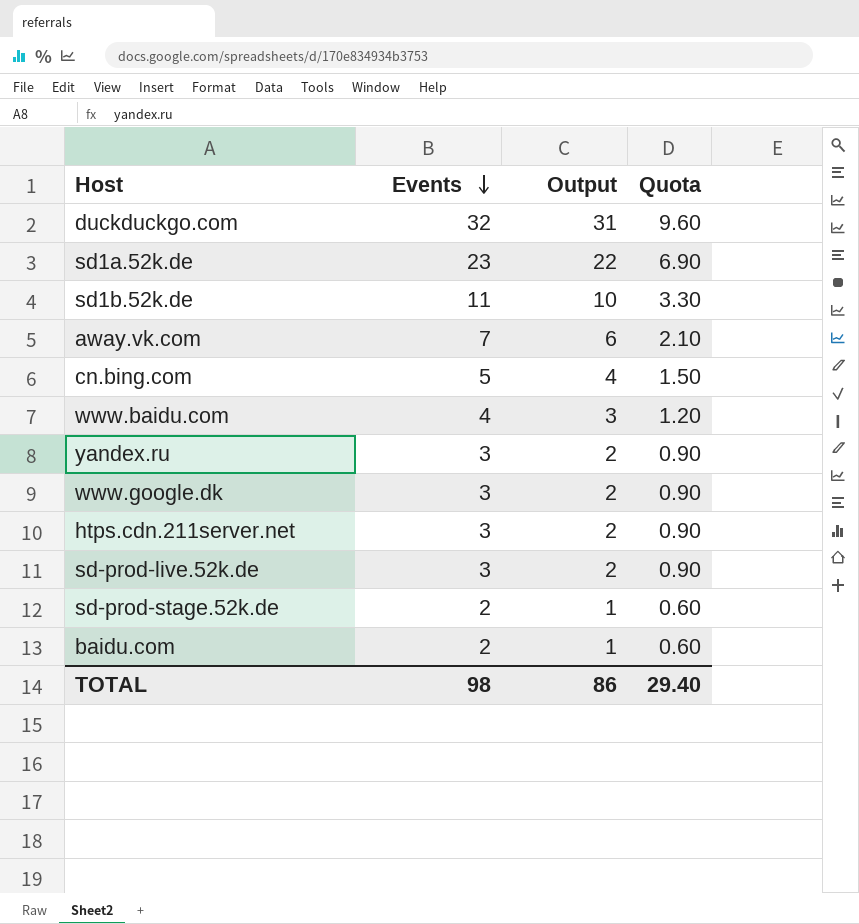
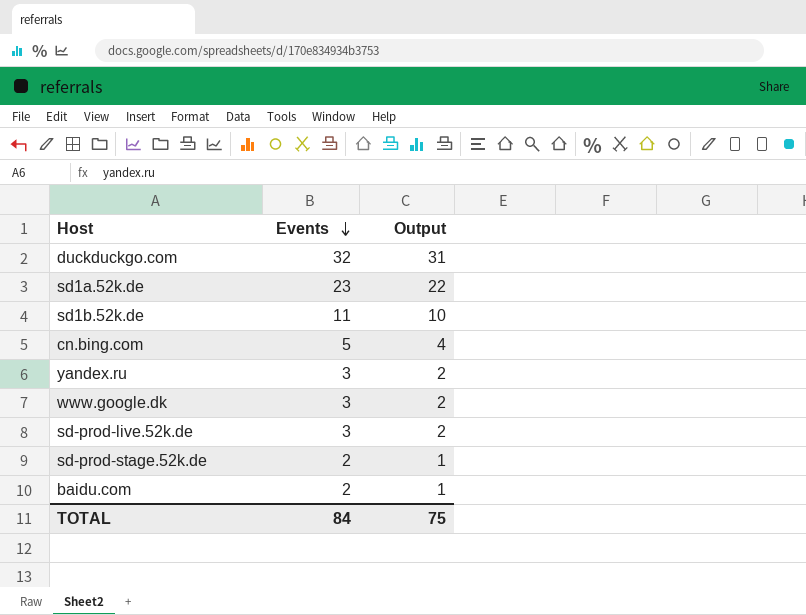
column Quota | formula: [Events] * 0.3 -> none
row away.vk.com: 7 | 6 | 2.10 -> none
row www.baidu.com: 4 | 3 | 1.20 -> none
row htps.cdn.211server.net: 3 | 2 | 0.90 -> none
TOTAL | Events: 98 -> 84
TOTAL | Output: 86 -> 75

